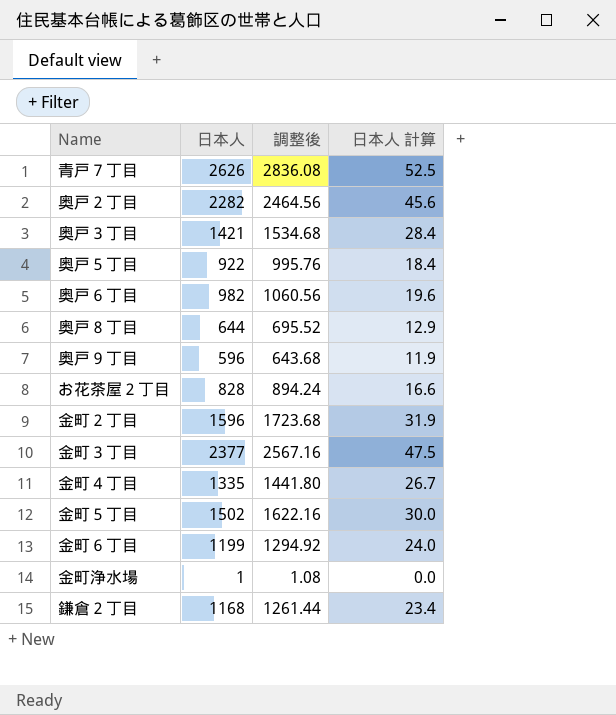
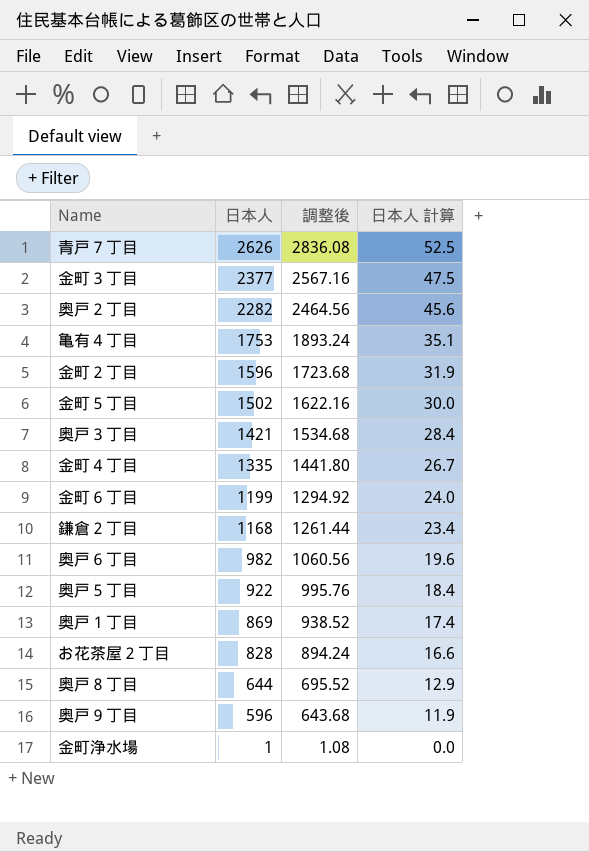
row order: none -> 日本人 descending
row 亀有４丁目: none -> 1753 | 1893.24 | 35.1
row 奥戸１丁目: none -> 869 | 938.52 | 17.4

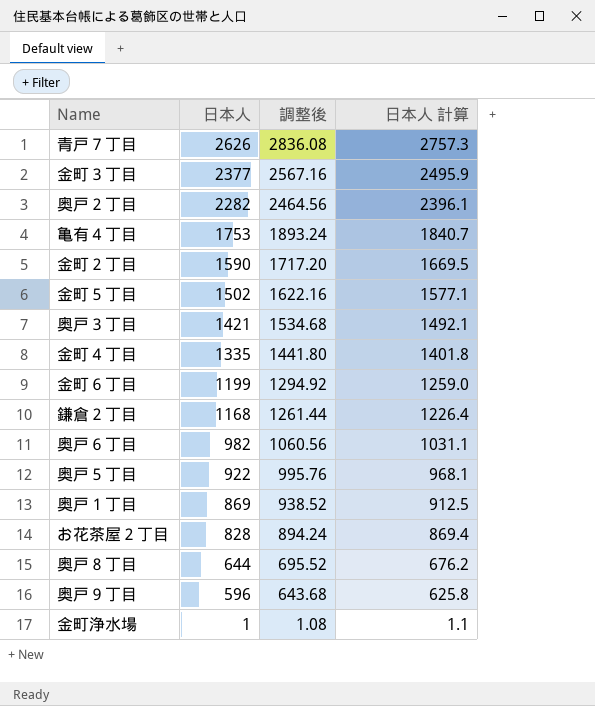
column 日本人 計算 | formula: [日本人] * 0.02 -> [日本人] * 1.05
金町２丁目 | 日本人: 1596 -> 1590
金町２丁目 | 調整後: 1723.68 -> 1717.20

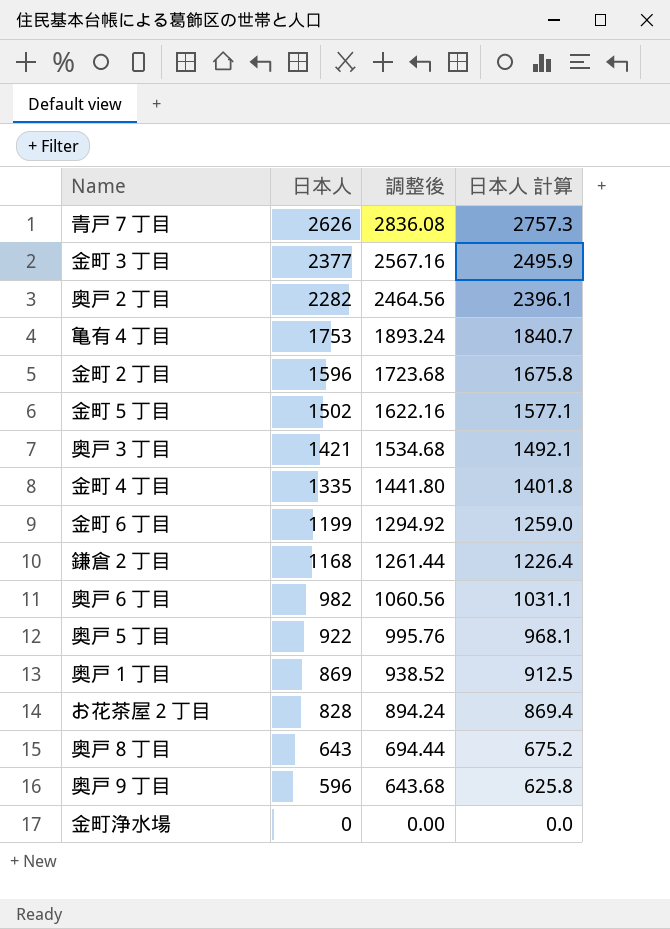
金町２丁目 | 日本人: 1590 -> 1596
金町２丁目 | 調整後: 1717.20 -> 1723.68
金町２丁目 | 日本人 計算: 1669.5 -> 1675.8
奥戸８丁目 | 日本人: 644 -> 643
奥戸８丁目 | 調整後: 695.52 -> 694.44
奥戸８丁目 | 日本人 計算: 676.2 -> 675.2
金町浄水場 | 日本人: 1 -> 0
金町浄水場 | 調整後: 1.08 -> 0.00
金町浄水場 | 日本人 計算: 1.1 -> 0.0

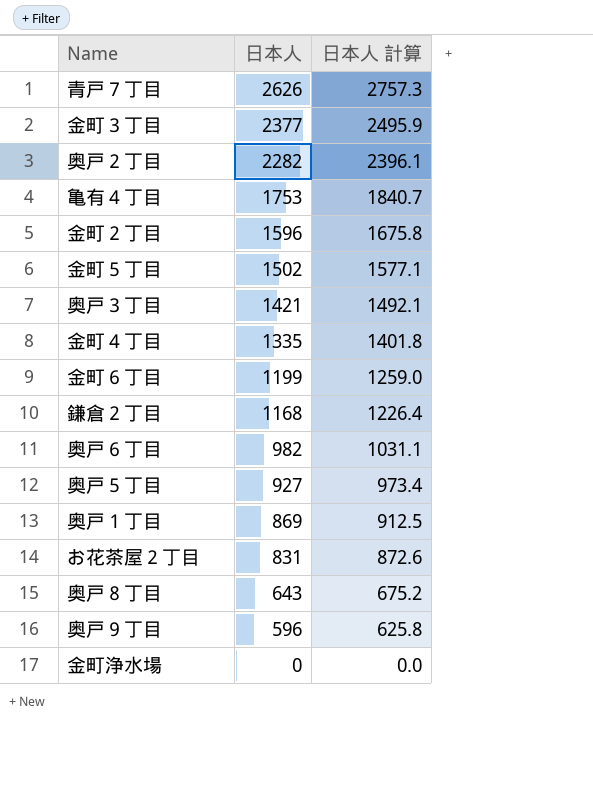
column 調整後 | formula: [日本人] * 1.08 -> none
奥戸５丁目 | 日本人: 922 -> 927
奥戸５丁目 | 日本人 計算: 968.1 -> 973.4
お花茶屋２丁目 | 日本人: 828 -> 831
お花茶屋２丁目 | 日本人 計算: 869.4 -> 872.6

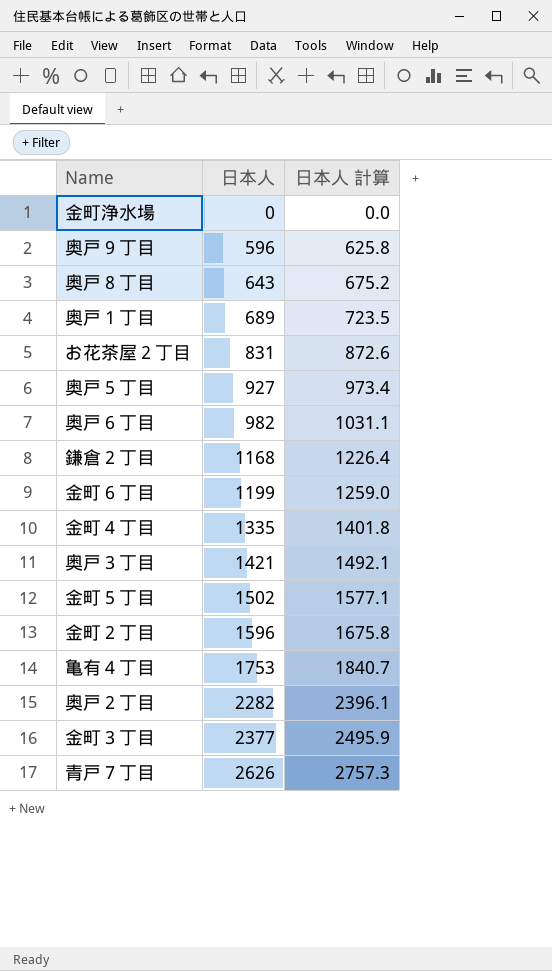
row order: 日本人 descending -> 日本人 ascending
奥戸１丁目 | 日本人: 869 -> 689
奥戸１丁目 | 日本人 計算: 912.5 -> 723.5

